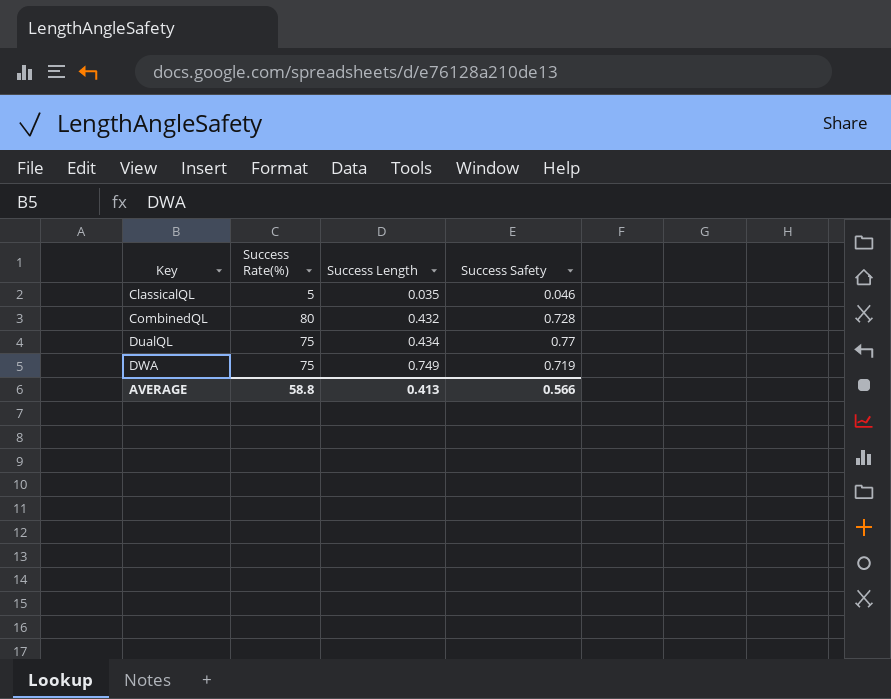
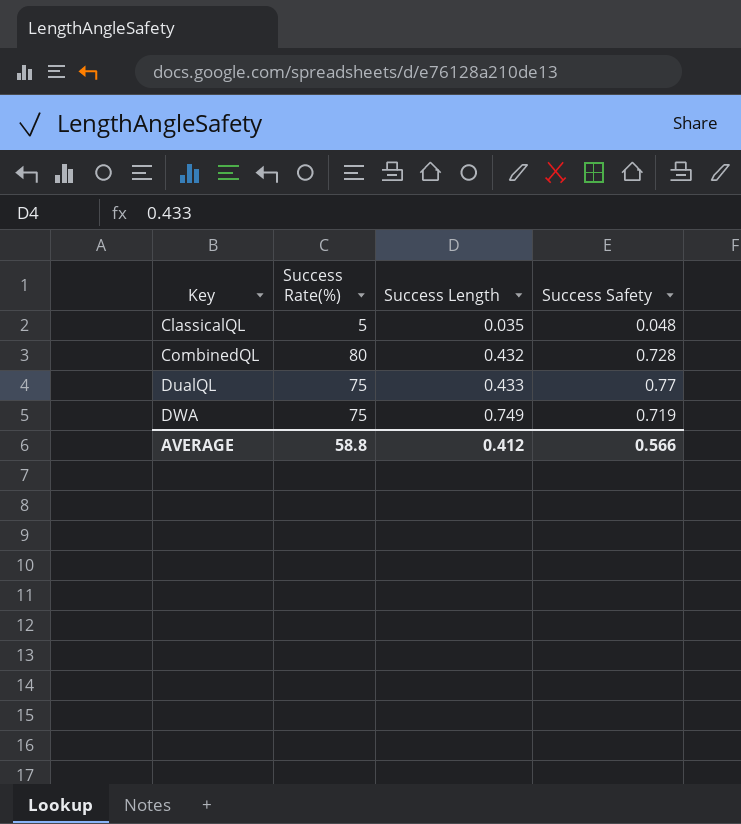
ClassicalQL | Success Safety: 0.046 -> 0.048
DualQL | Success Length: 0.434 -> 0.433
AVERAGE | Success Length: 0.413 -> 0.412

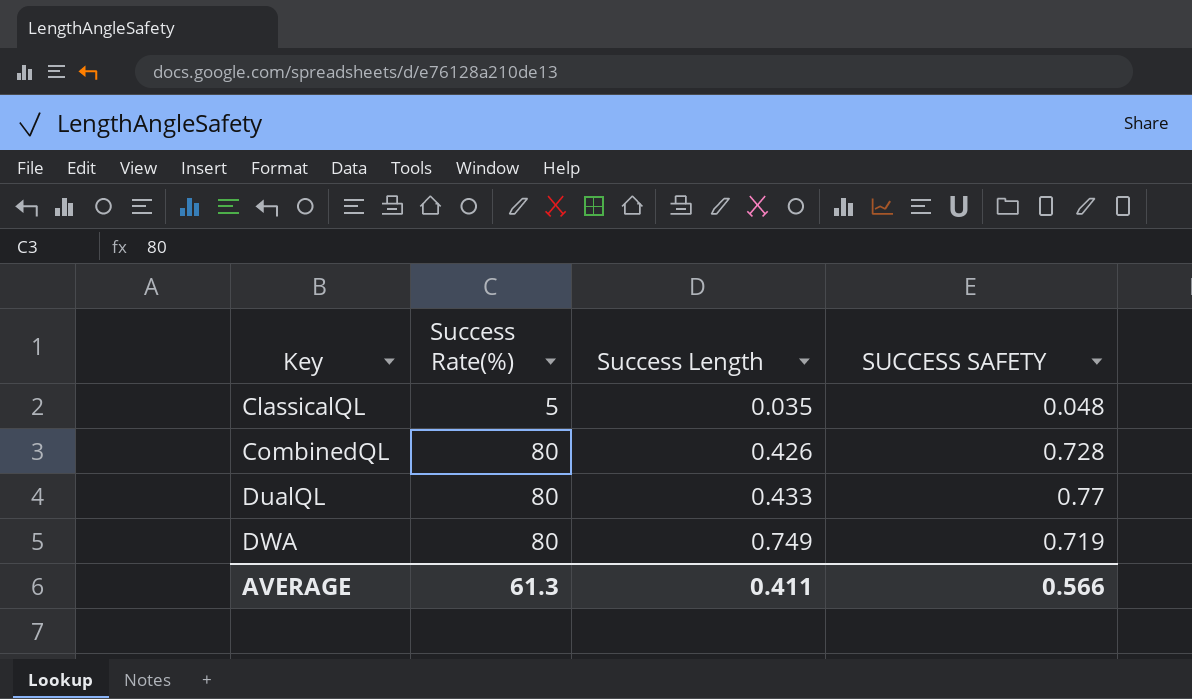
column name: Success Safety -> SUCCESS SAFETY
CombinedQL | Success Length: 0.432 -> 0.426
DualQL | Success Rate(%): 75 -> 80
DWA | Success Rate(%): 75 -> 80
AVERAGE | Success Rate(%): 58.8 -> 61.3
AVERAGE | Success Length: 0.412 -> 0.411

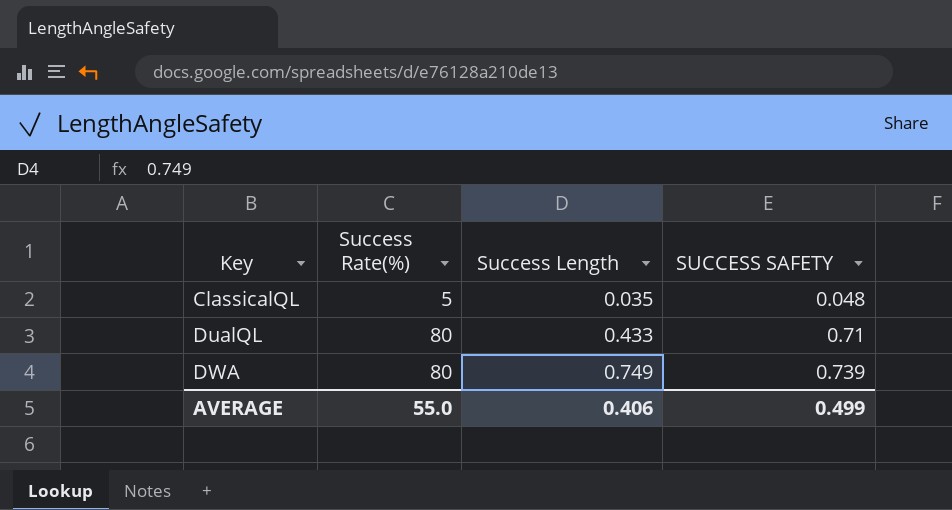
row CombinedQL: 80 | 0.426 | 0.728 -> none
DualQL | SUCCESS SAFETY: 0.77 -> 0.71
DWA | SUCCESS SAFETY: 0.719 -> 0.739
AVERAGE | Success Rate(%): 61.3 -> 55.0
AVERAGE | Success Length: 0.411 -> 0.406
AVERAGE | SUCCESS SAFETY: 0.566 -> 0.499

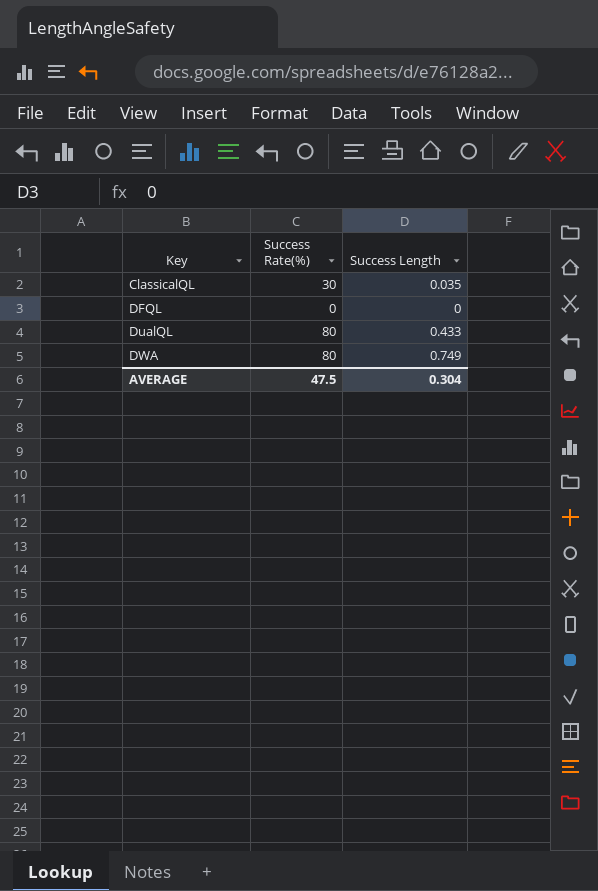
column SUCCESS SAFETY | position: 4 -> none
ClassicalQL | Success Rate(%): 5 -> 30
row DFQL: none -> 0 | 0
AVERAGE | Success Rate(%): 55.0 -> 47.5
AVERAGE | Success Length: 0.406 -> 0.304

